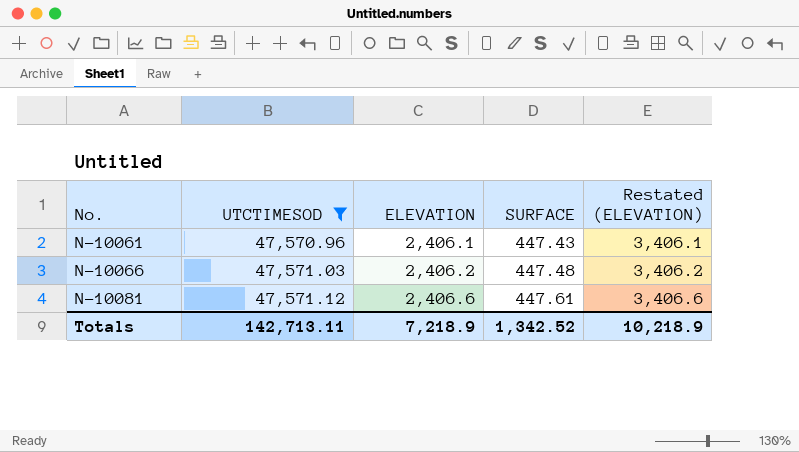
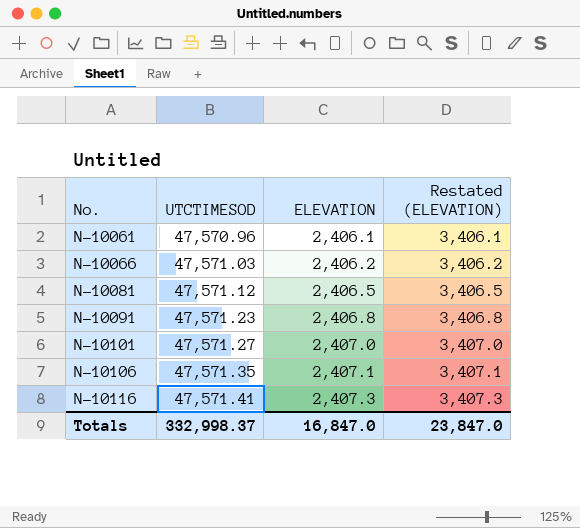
filter: UTCTIMESOD <= 47,571.12 -> none
column SURFACE | position: 4 -> none
N-10081 | ELEVATION: 2,406.6 -> 2,406.5
N-10081 | Restated (ELEVATION): 3,406.6 -> 3,406.5
Totals | UTCTIMESOD: 142,713.11 -> 332,998.37
Totals | ELEVATION: 7,218.9 -> 16,847.0
Totals | Restated (ELEVATION): 10,218.9 -> 23,847.0

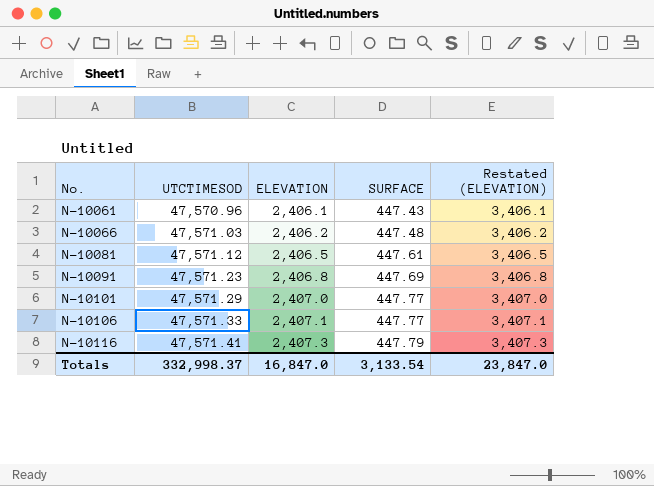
column SURFACE | position: none -> 4
N-10101 | UTCTIMESOD: 47,571.27 -> 47,571.29
N-10106 | UTCTIMESOD: 47,571.35 -> 47,571.33

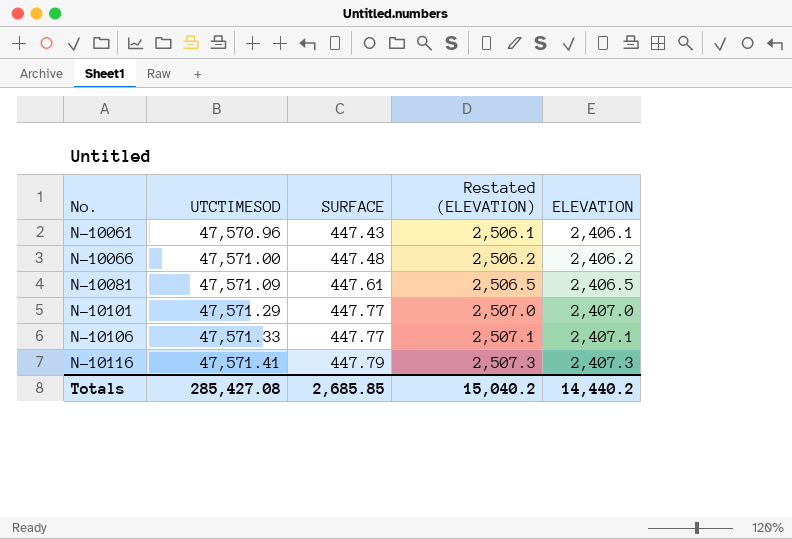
column Restated (ELEVATION) | formula: [ELEVATION] + 1000 -> [ELEVATION] + 100
column ELEVATION | position: 3 -> 5
row N-10091: 47,571.23 | 2,406.8 | 447.69 | 3,406.8 -> none
N-10066 | UTCTIMESOD: 47,571.03 -> 47,571.00
N-10081 | UTCTIMESOD: 47,571.12 -> 47,571.09
Totals | UTCTIMESOD: 332,998.37 -> 285,427.08
Totals | SURFACE: 3,133.54 -> 2,685.85
Totals | Restated (ELEVATION): 23,847.0 -> 15,040.2
Totals | ELEVATION: 16,847.0 -> 14,440.2

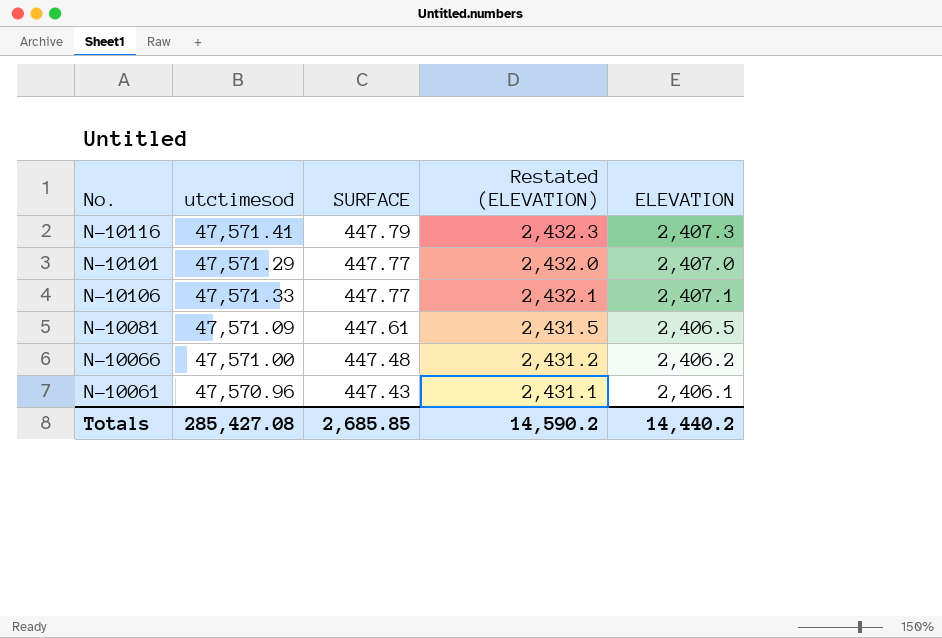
row order: No. ascending -> SURFACE descending
column name: UTCTIMESOD -> utctimesod
column Restated (ELEVATION) | formula: [ELEVATION] + 100 -> [ELEVATION] + 25
Totals | Restated (ELEVATION): 15,040.2 -> 14,590.2

